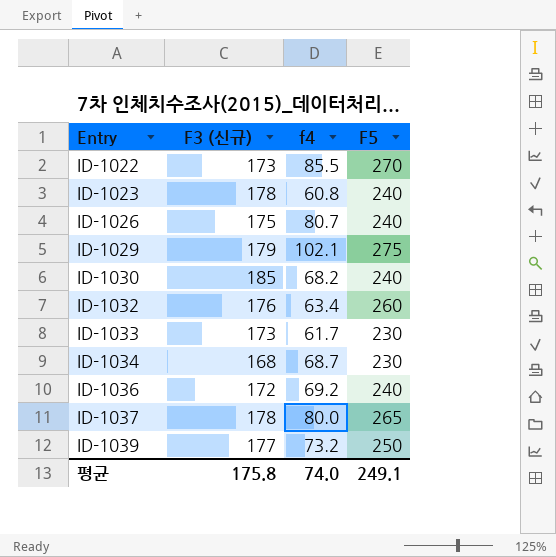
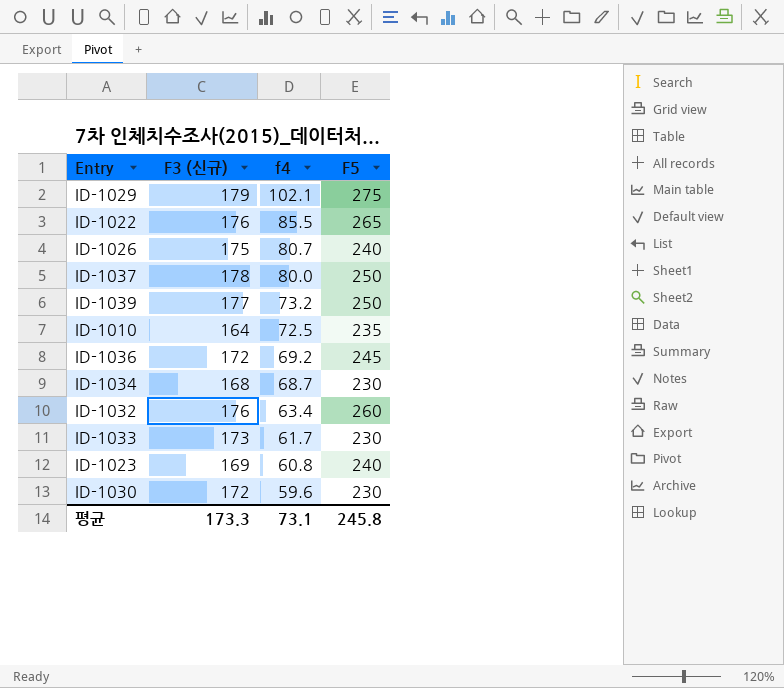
row order: Entry ascending -> f4 descending
ID-1022 | F3 (신규): 173 -> 176
ID-1022 | F5: 270 -> 265
ID-1037 | F5: 265 -> 250
row ID-1010: none -> 164 | 72.5 | 235
ID-1036 | F5: 240 -> 245
ID-1023 | F3 (신규): 178 -> 169
ID-1030 | F3 (신규): 185 -> 172
ID-1030 | f4: 68.2 -> 59.6
ID-1030 | F5: 240 -> 230
평균 | F3 (신규): 175.8 -> 173.3
평균 | f4: 74.0 -> 73.1
평균 | F5: 249.1 -> 245.8

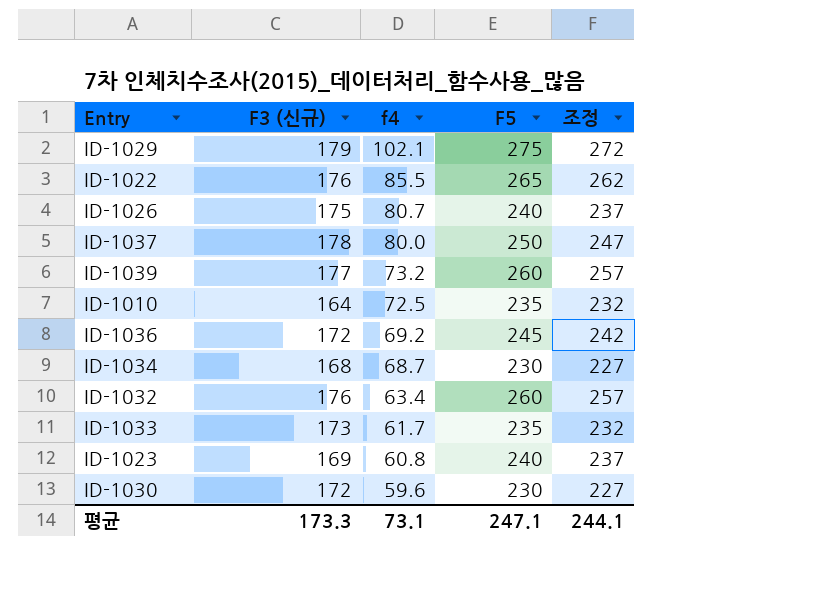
column 조정 | formula: none -> [F5] - 3
ID-1039 | F5: 250 -> 260
ID-1033 | F5: 230 -> 235
평균 | F5: 245.8 -> 247.1

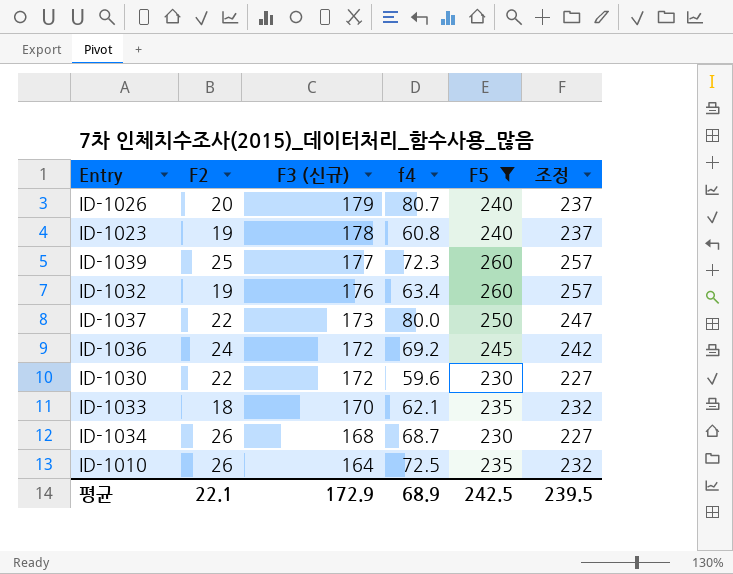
filter: none -> F5 <= 260
row order: f4 descending -> F3 (신규) descending
column F2 | position: none -> 2
ID-1026 | F3 (신규): 175 -> 179
ID-1023 | F3 (신규): 169 -> 178
ID-1039 | f4: 73.2 -> 72.3
ID-1037 | F3 (신규): 178 -> 173
ID-1033 | F3 (신규): 173 -> 170
ID-1033 | f4: 61.7 -> 62.1
평균 | F3 (신규): 173.3 -> 172.9
평균 | f4: 73.1 -> 68.9
평균 | F5: 247.1 -> 242.5
평균 | 조정: 244.1 -> 239.5

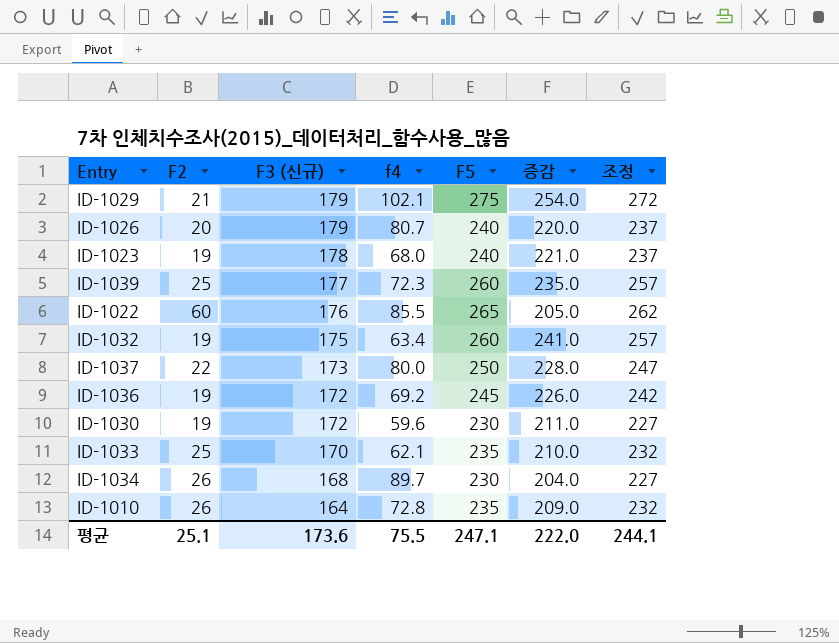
filter: F5 <= 260 -> none
column 증감 | formula: none -> [F5] - [F2]
ID-1023 | f4: 60.8 -> 68.0
ID-1032 | F3 (신규): 176 -> 175
ID-1036 | F2: 24 -> 19
ID-1030 | F2: 22 -> 19
ID-1033 | F2: 18 -> 25
ID-1034 | f4: 68.7 -> 89.7
ID-1010 | f4: 72.5 -> 72.8
평균 | F2: 22.1 -> 25.1
평균 | F3 (신규): 172.9 -> 173.6
평균 | f4: 68.9 -> 75.5
평균 | F5: 242.5 -> 247.1
평균 | 조정: 239.5 -> 244.1

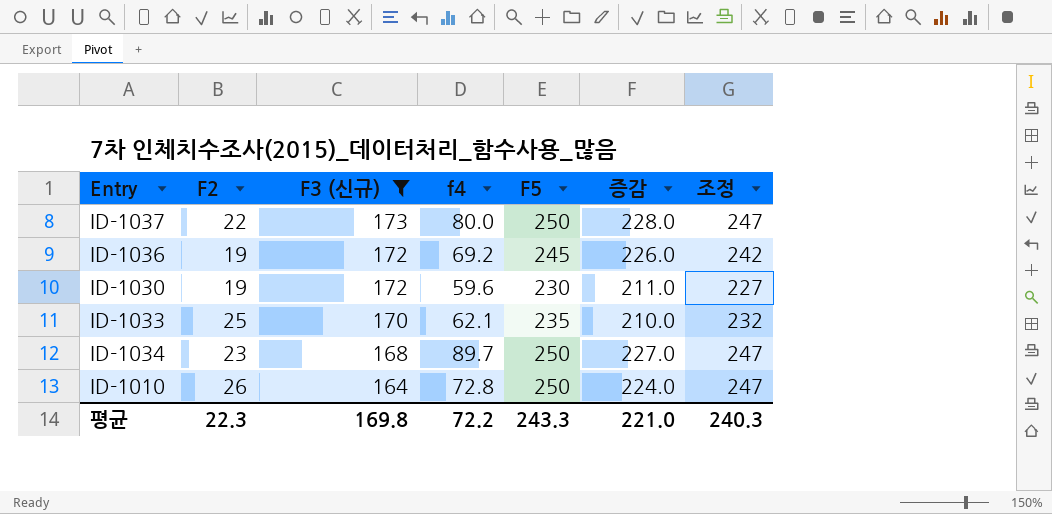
filter: none -> F3 (신규) <= 173
ID-1034 | F2: 26 -> 23
ID-1034 | F5: 230 -> 250
ID-1034 | 증감: 204.0 -> 227.0
ID-1034 | 조정: 227 -> 247
ID-1010 | F5: 235 -> 250
ID-1010 | 증감: 209.0 -> 224.0
ID-1010 | 조정: 232 -> 247
평균 | F2: 25.1 -> 22.3
평균 | F3 (신규): 173.6 -> 169.8
평균 | f4: 75.5 -> 72.2
평균 | F5: 247.1 -> 243.3
평균 | 증감: 222.0 -> 221.0
평균 | 조정: 244.1 -> 240.3

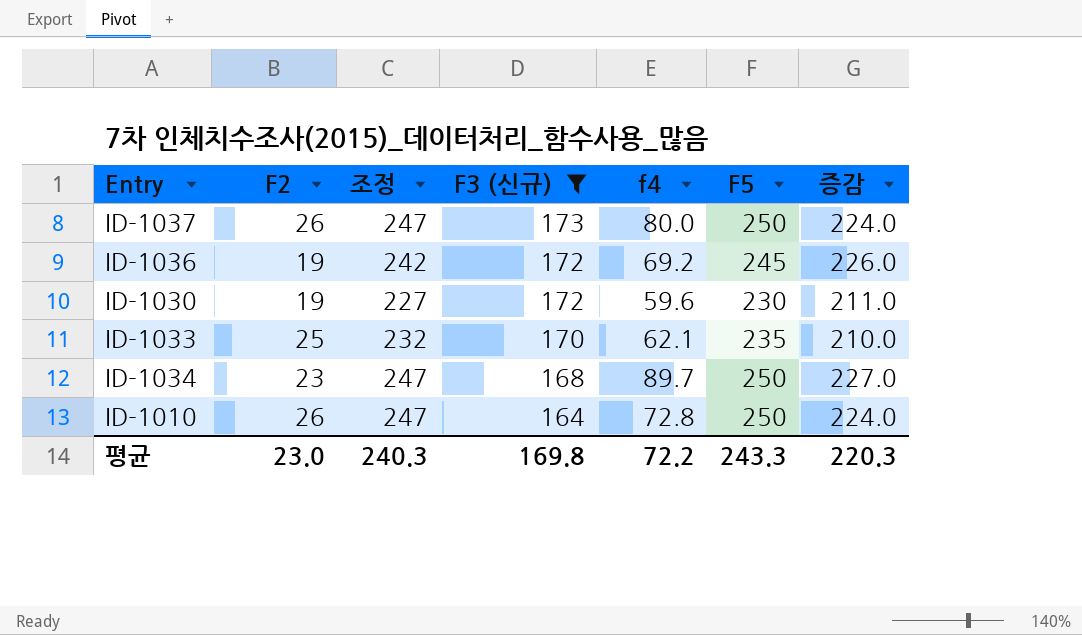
column 조정 | position: 7 -> 3
ID-1037 | F2: 22 -> 26
ID-1037 | 증감: 228.0 -> 224.0
평균 | F2: 22.3 -> 23.0
평균 | 증감: 221.0 -> 220.3

